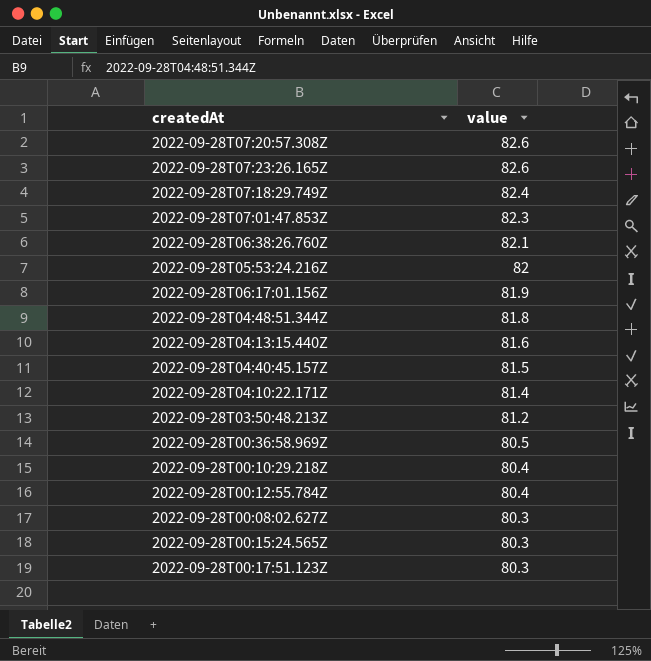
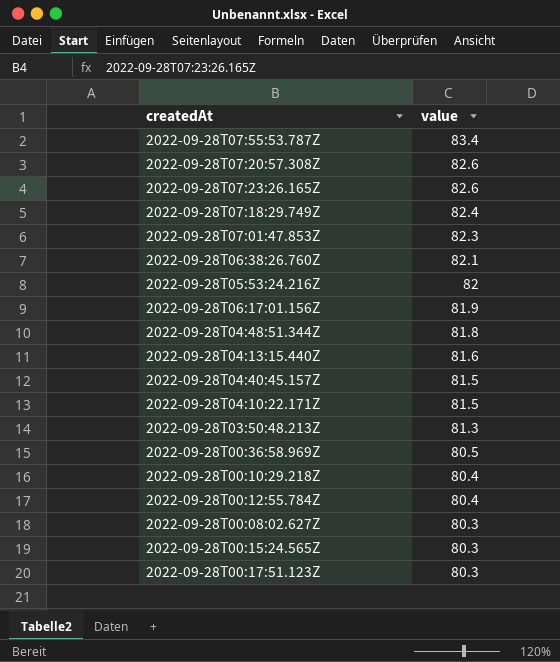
row 2022-09-28T07:55:53.787Z: none -> 83.4
2022-09-28T04:10:22.171Z | value: 81.4 -> 81.5
2022-09-28T03:50:48.213Z | value: 81.2 -> 81.3

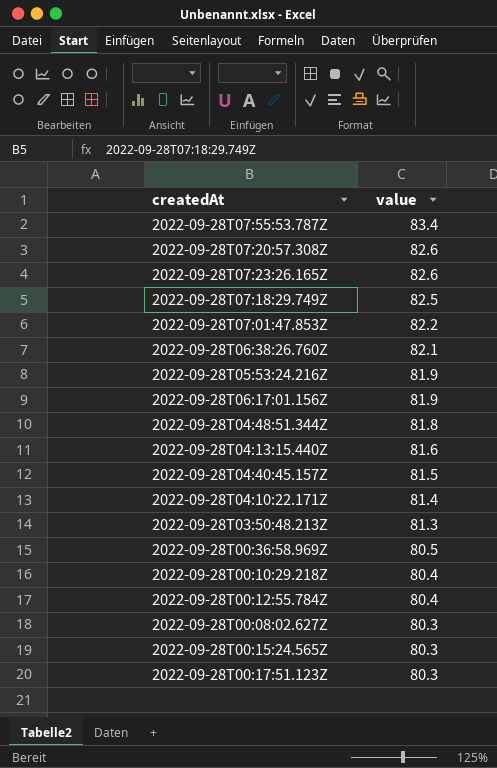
2022-09-28T07:18:29.749Z | value: 82.4 -> 82.5
2022-09-28T07:01:47.853Z | value: 82.3 -> 82.2
2022-09-28T05:53:24.216Z | value: 82 -> 81.9
2022-09-28T04:10:22.171Z | value: 81.5 -> 81.4

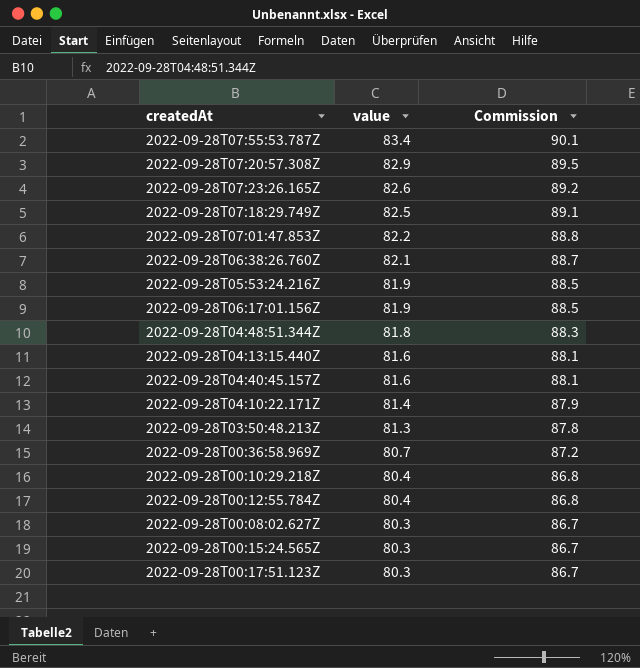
column Commission | formula: none -> [value] * 1.08
2022-09-28T07:20:57.308Z | value: 82.6 -> 82.9
2022-09-28T04:40:45.157Z | value: 81.5 -> 81.6
2022-09-28T00:36:58.969Z | value: 80.5 -> 80.7

